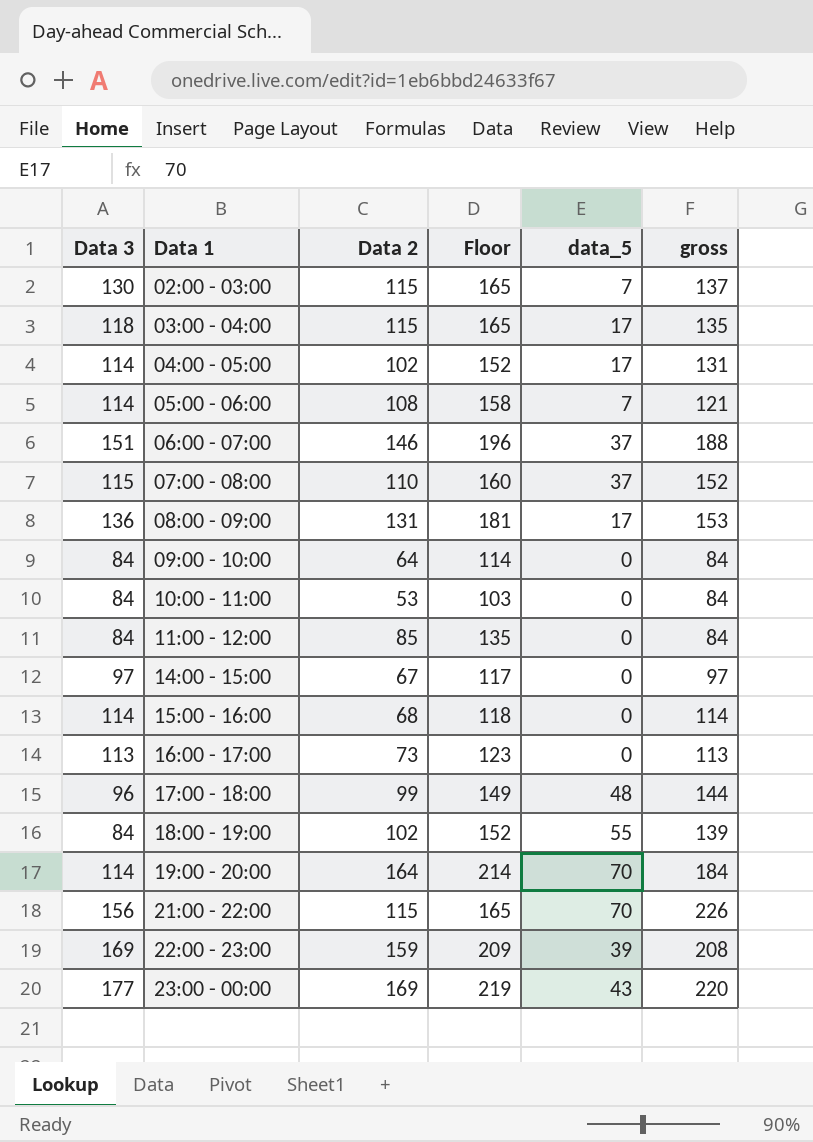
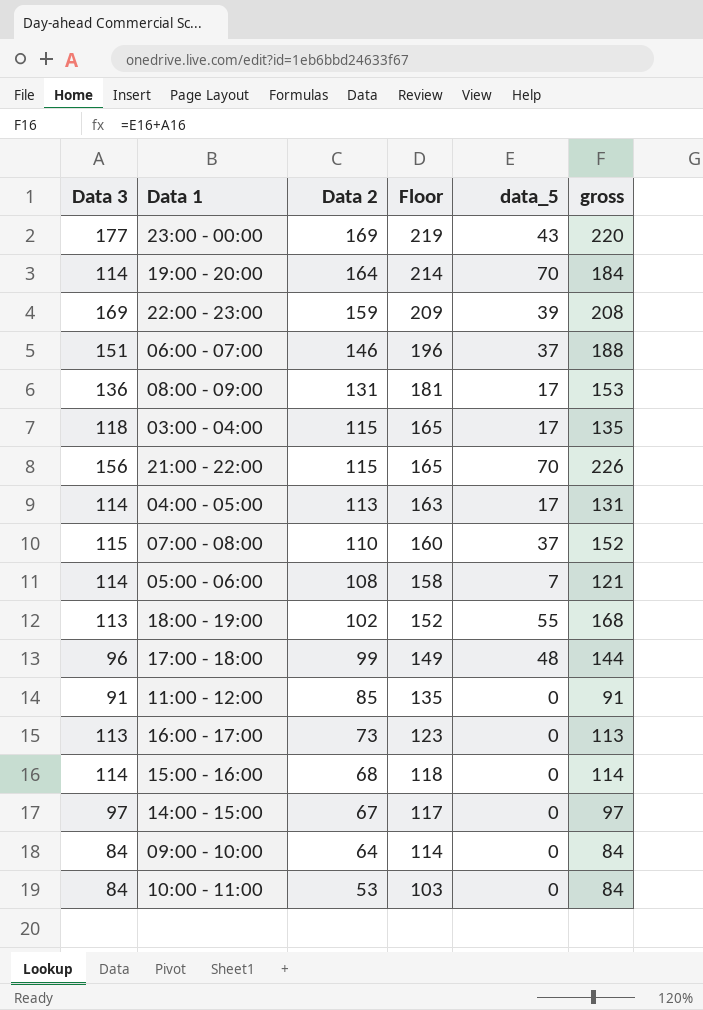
row order: Data 1 ascending -> Data 2 descending
row 02:00 - 03:00: 130 | 115 | 165 | 7 | 137 -> none
04:00 - 05:00 | Data 2: 102 -> 113
04:00 - 05:00 | Floor: 152 -> 163
18:00 - 19:00 | Data 3: 84 -> 113
18:00 - 19:00 | gross: 139 -> 168
11:00 - 12:00 | Data 3: 84 -> 91
11:00 - 12:00 | gross: 84 -> 91

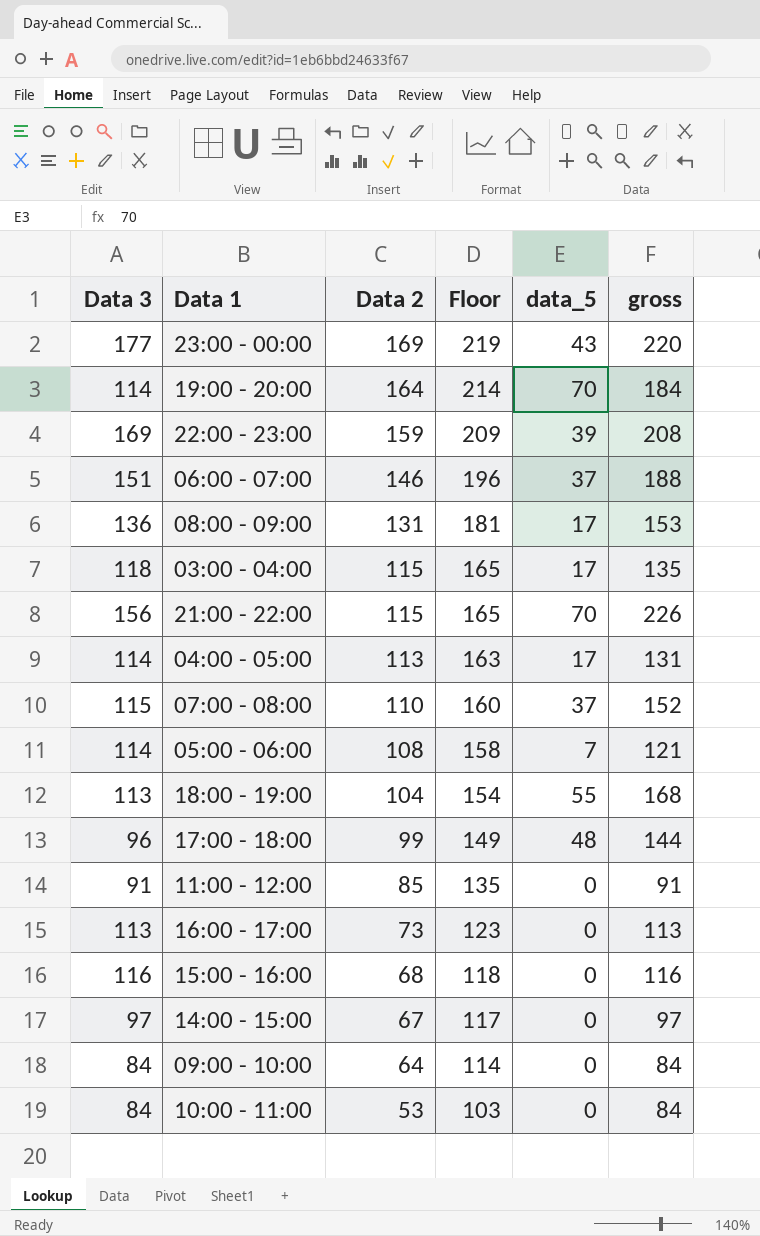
18:00 - 19:00 | Data 2: 102 -> 104
18:00 - 19:00 | Floor: 152 -> 154
15:00 - 16:00 | Data 3: 114 -> 116
15:00 - 16:00 | gross: 114 -> 116

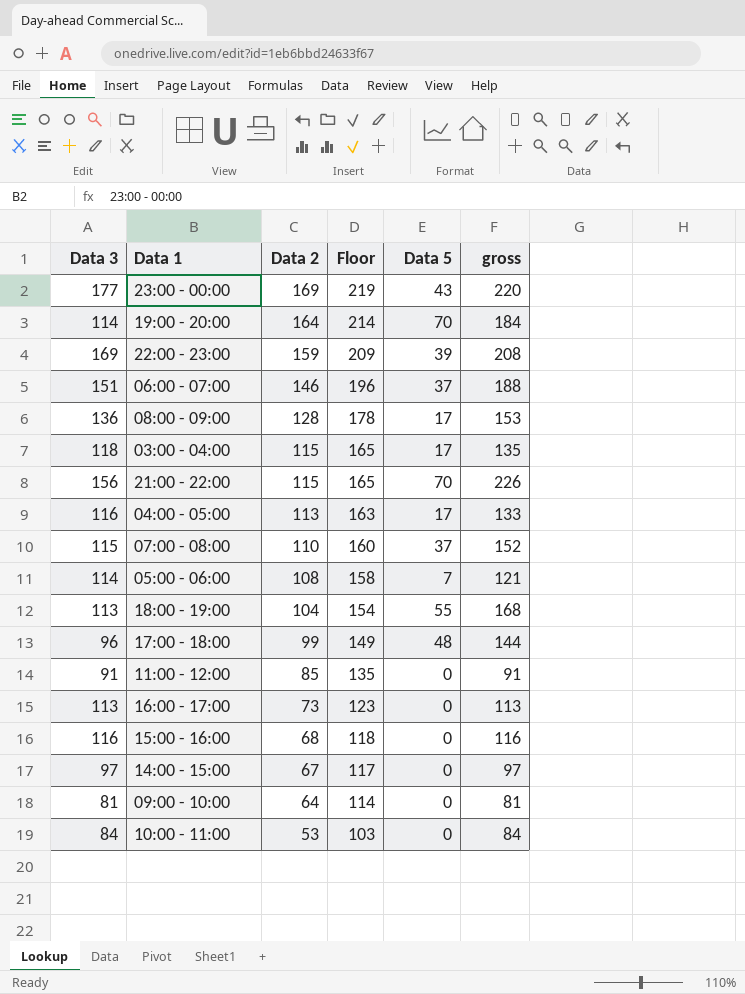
column name: data_5 -> Data 5
08:00 - 09:00 | Data 2: 131 -> 128
08:00 - 09:00 | Floor: 181 -> 178
04:00 - 05:00 | Data 3: 114 -> 116
04:00 - 05:00 | gross: 131 -> 133
09:00 - 10:00 | Data 3: 84 -> 81
09:00 - 10:00 | gross: 84 -> 81

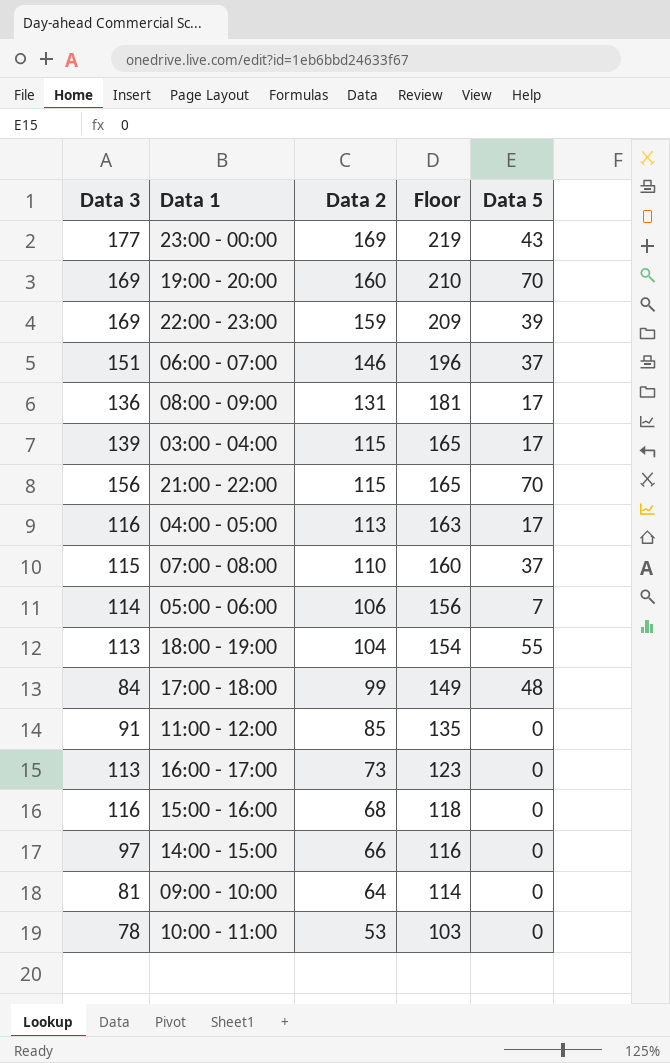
column gross | formula: [Data 3] + [Data 5] -> none
19:00 - 20:00 | Data 3: 114 -> 169
19:00 - 20:00 | Data 2: 164 -> 160
19:00 - 20:00 | Floor: 214 -> 210
08:00 - 09:00 | Data 2: 128 -> 131
08:00 - 09:00 | Floor: 178 -> 181
03:00 - 04:00 | Data 3: 118 -> 139
05:00 - 06:00 | Data 2: 108 -> 106
05:00 - 06:00 | Floor: 158 -> 156
17:00 - 18:00 | Data 3: 96 -> 84
14:00 - 15:00 | Data 2: 67 -> 66
14:00 - 15:00 | Floor: 117 -> 116
10:00 - 11:00 | Data 3: 84 -> 78

